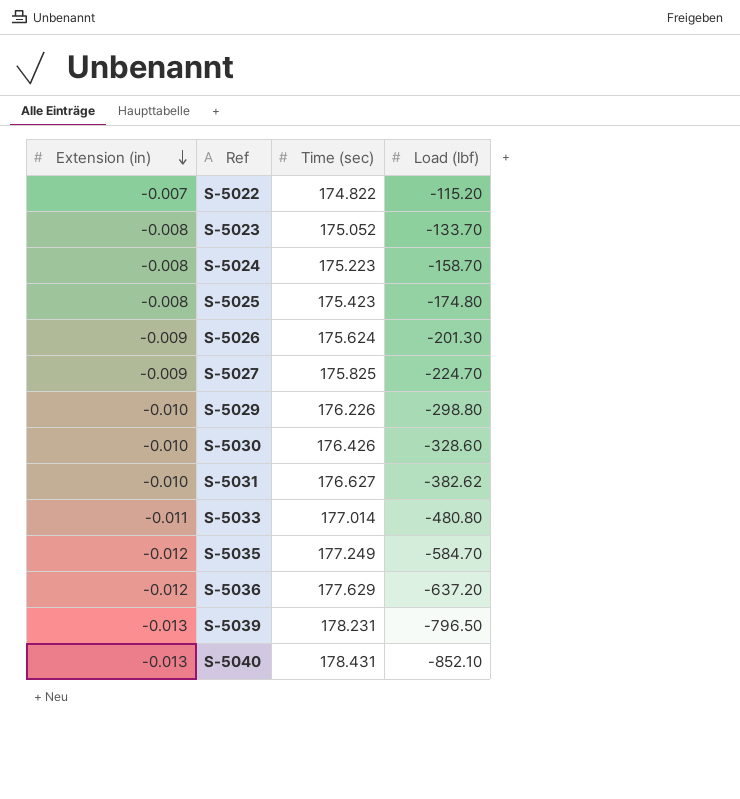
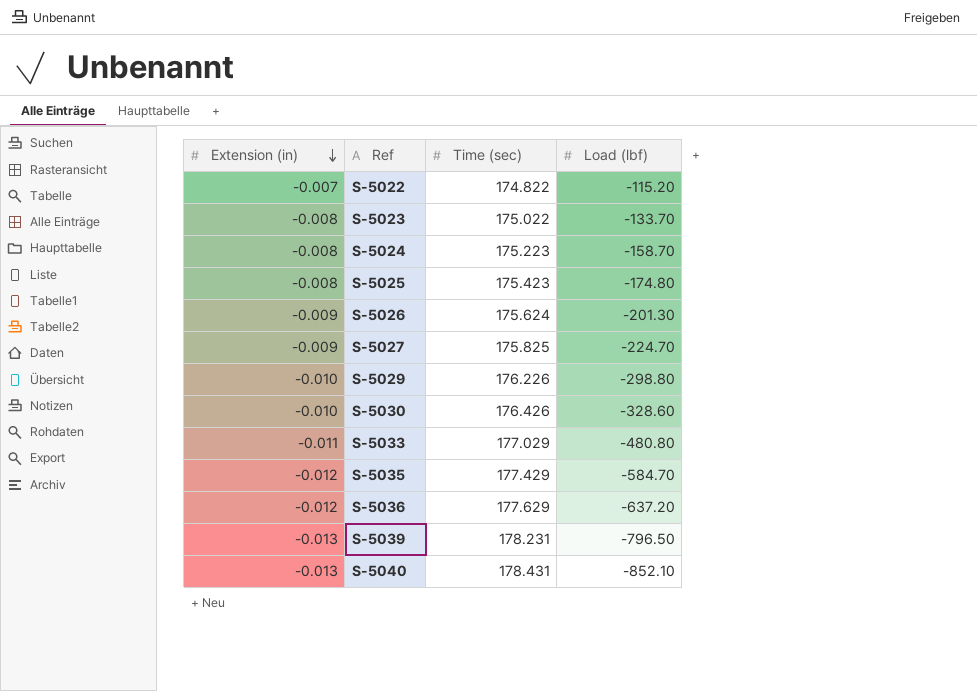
row S-5031: -0.010 | 176.627 | -382.62 -> none
S-5023 | Time (sec): 175.052 -> 175.022
S-5033 | Time (sec): 177.014 -> 177.029
S-5035 | Time (sec): 177.249 -> 177.429

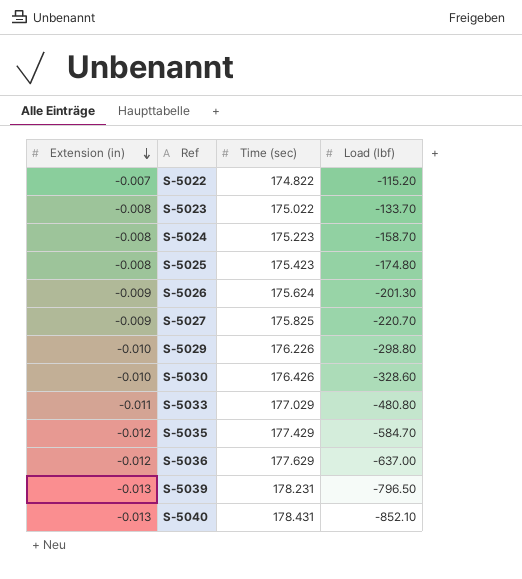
S-5027 | Load (lbf): -224.70 -> -220.70
S-5036 | Load (lbf): -637.20 -> -637.00

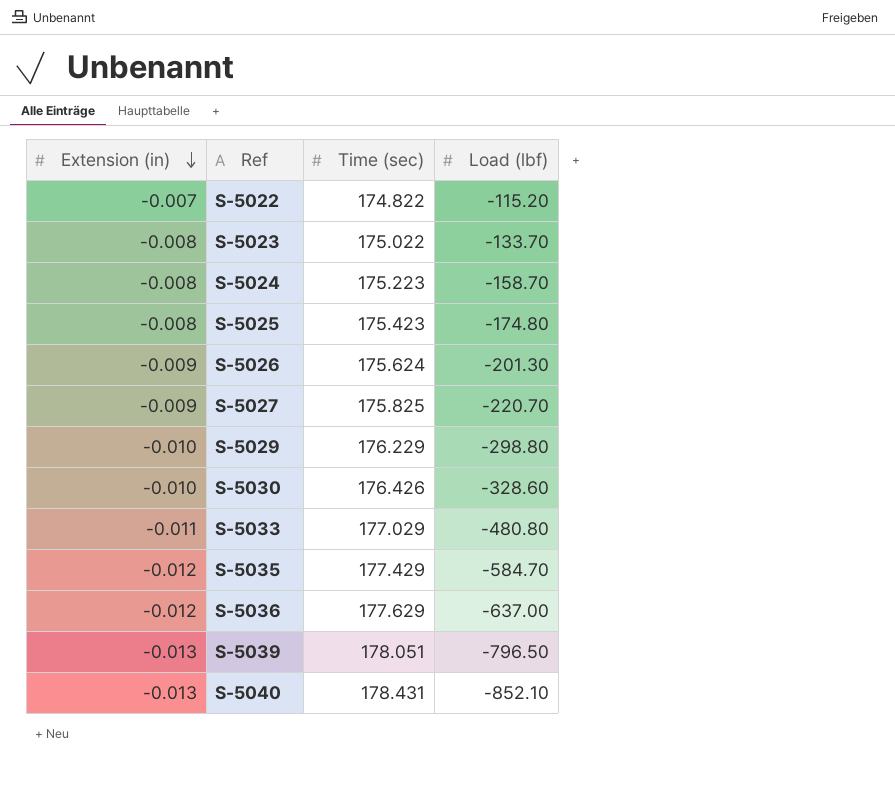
S-5029 | Time (sec): 176.226 -> 176.229
S-5039 | Time (sec): 178.231 -> 178.051

